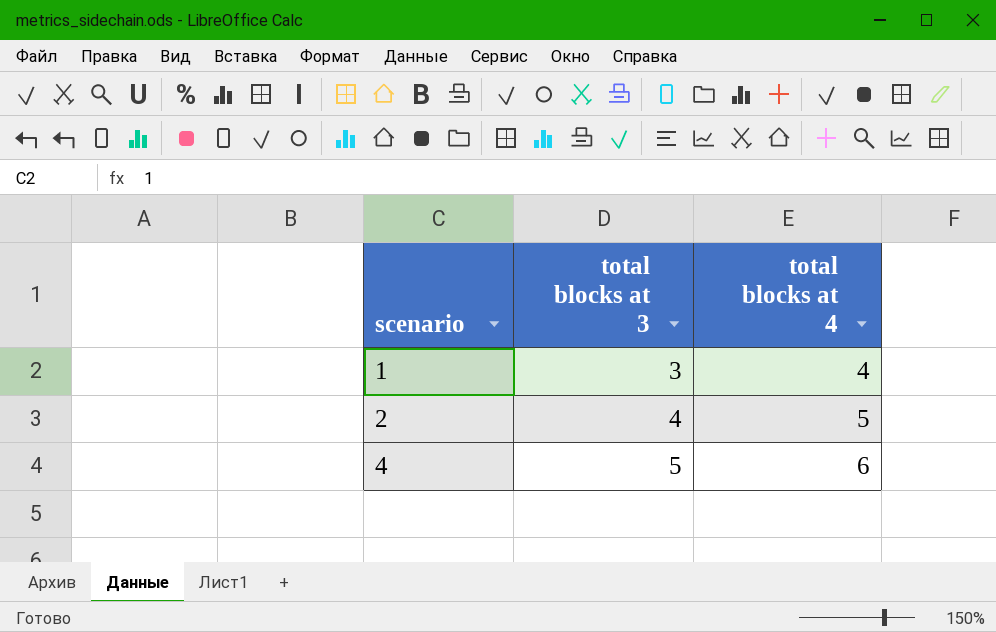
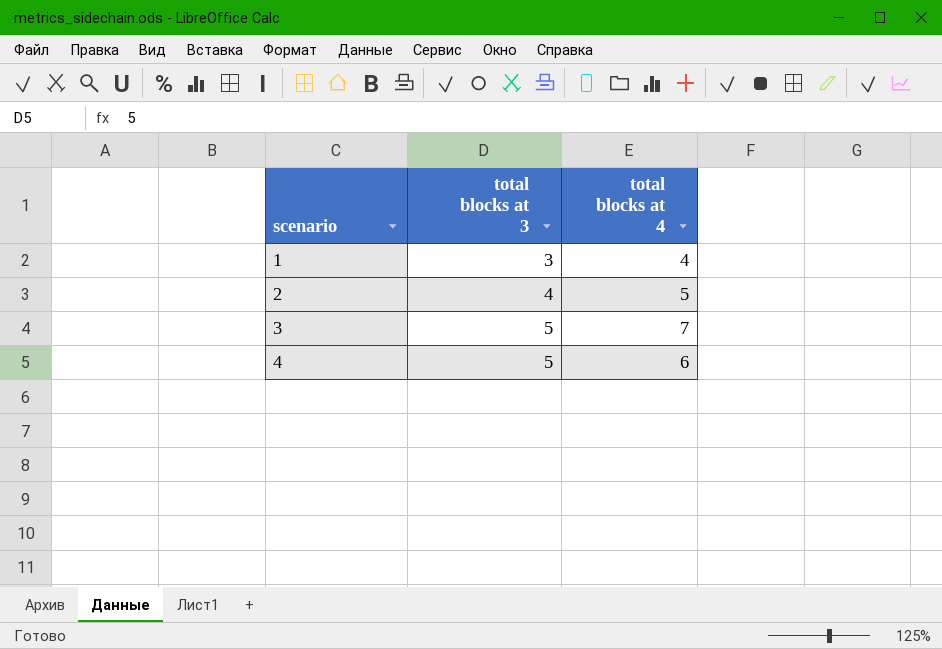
row 3: none -> 5 | 7

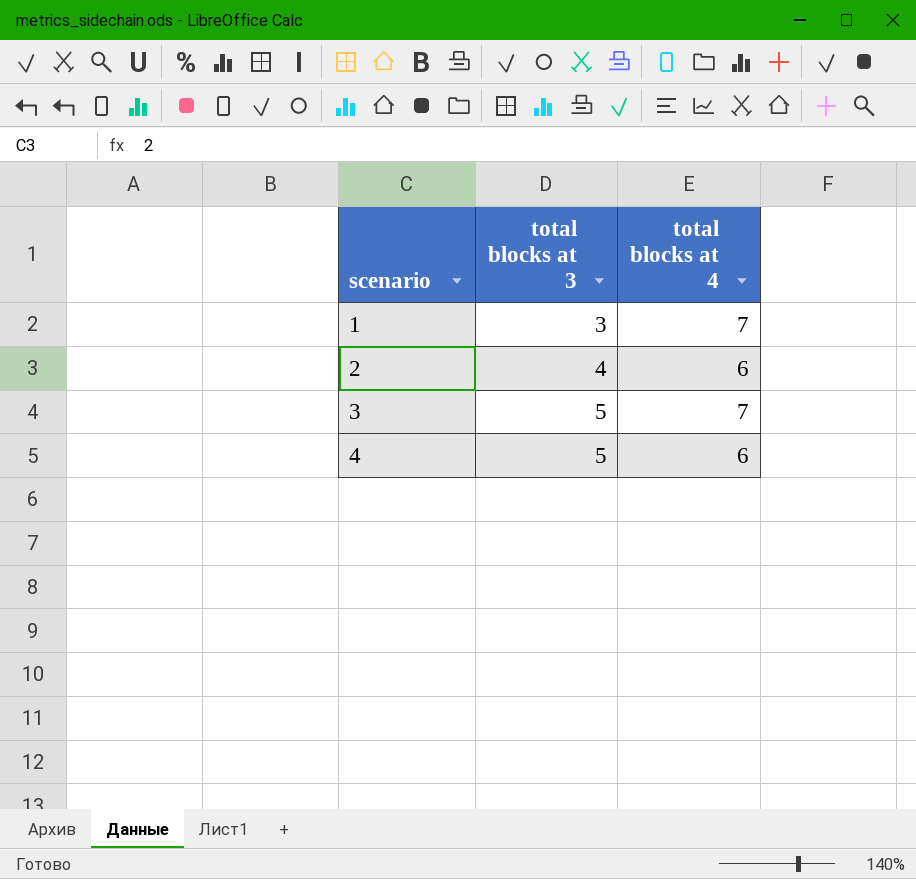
1 | total blocks at 4: 4 -> 7
2 | total blocks at 4: 5 -> 6

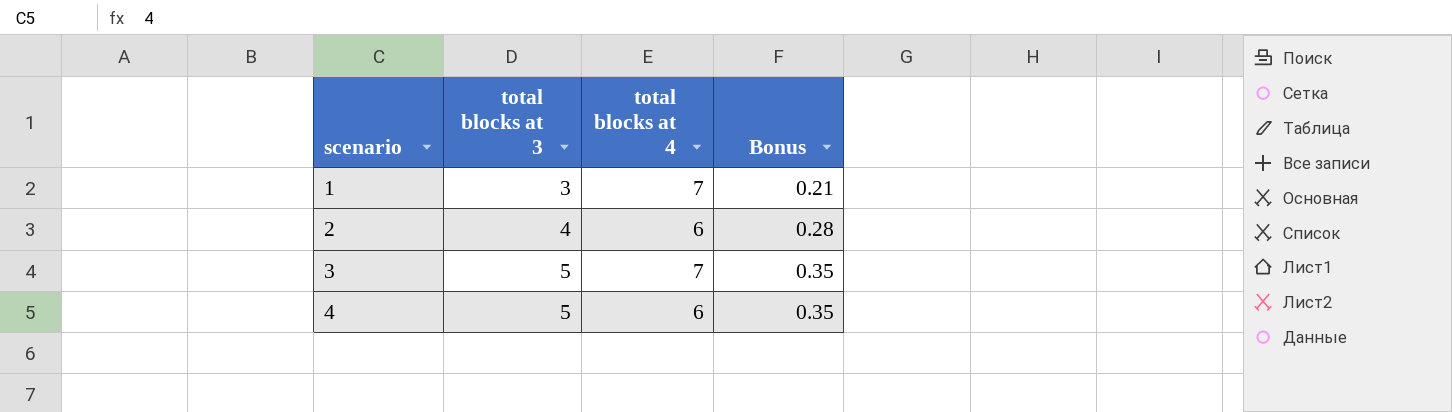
column Bonus | formula: none -> [total blocks at 3] * 0.07

